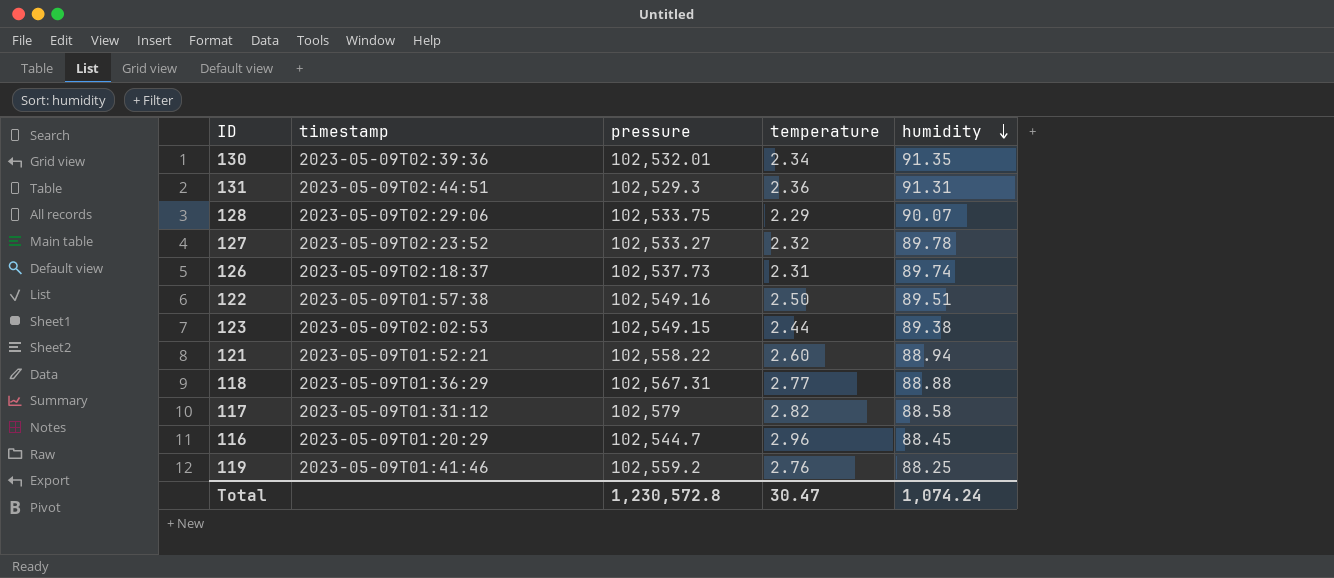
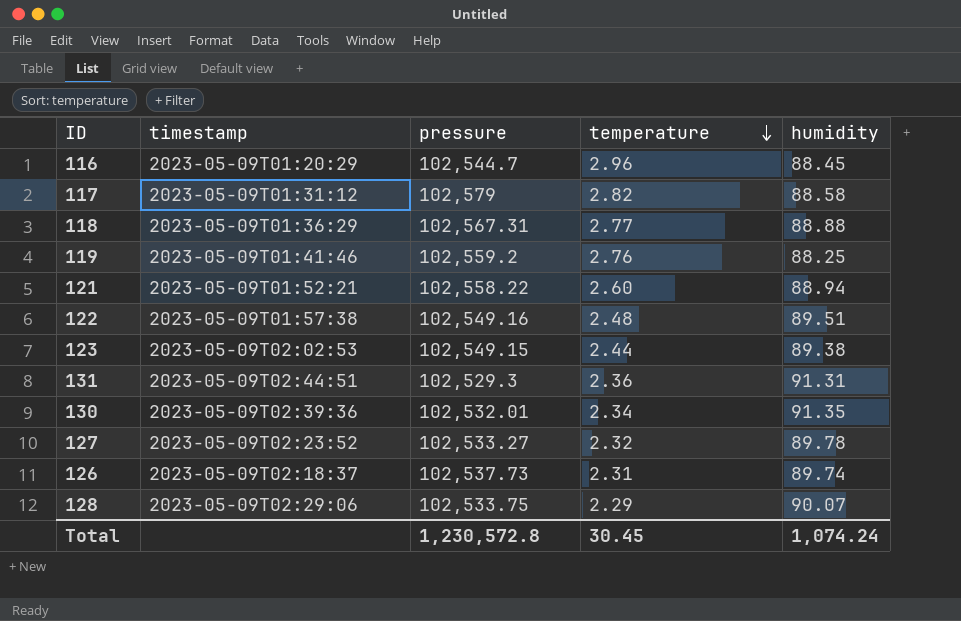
row order: humidity descending -> temperature descending
122 | temperature: 2.50 -> 2.48
Total | temperature: 30.47 -> 30.45

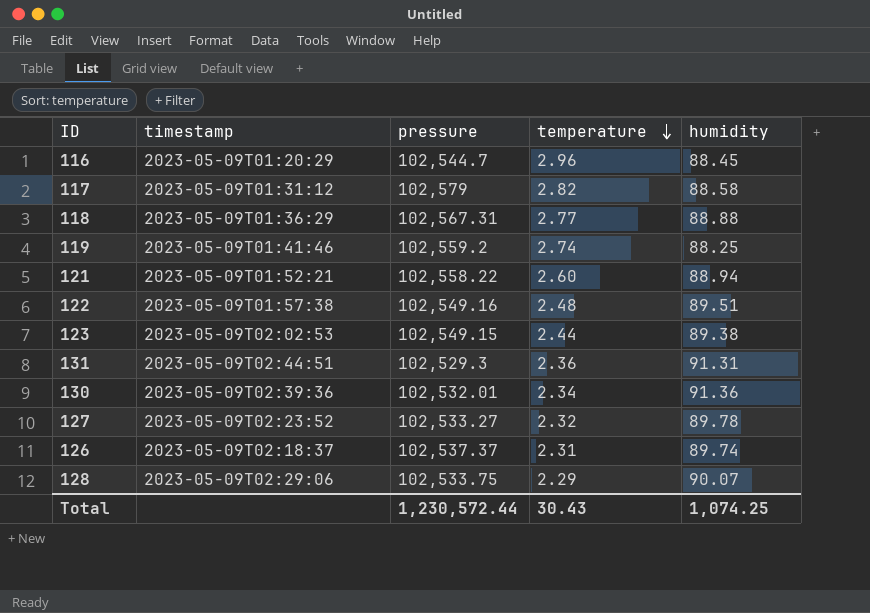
119 | temperature: 2.76 -> 2.74
130 | humidity: 91.35 -> 91.36
126 | pressure: 102,537.73 -> 102,537.37
Total | pressure: 1,230,572.8 -> 1,230,572.44
Total | temperature: 30.45 -> 30.43
Total | humidity: 1,074.24 -> 1,074.25

